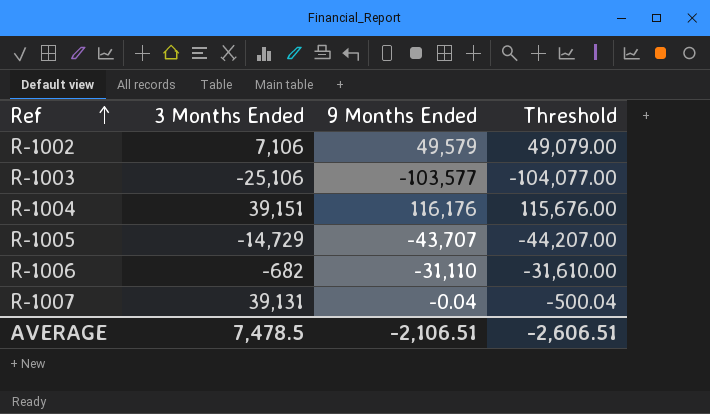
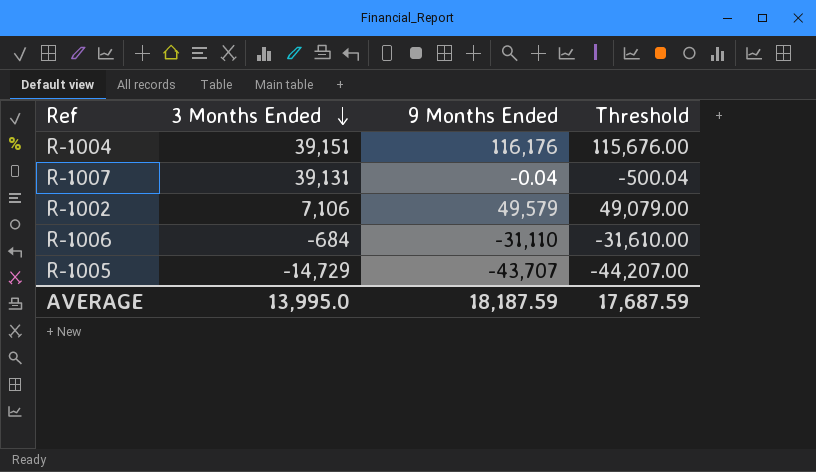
row order: Ref ascending -> 3 Months Ended descending
row R-1003: -25,106 | -103,577 | -104,077.00 -> none
R-1006 | 3 Months Ended: -682 -> -684
AVERAGE | 3 Months Ended: 7,478.5 -> 13,995.0
AVERAGE | 9 Months Ended: -2,106.51 -> 18,187.59
AVERAGE | Threshold: -2,606.51 -> 17,687.59

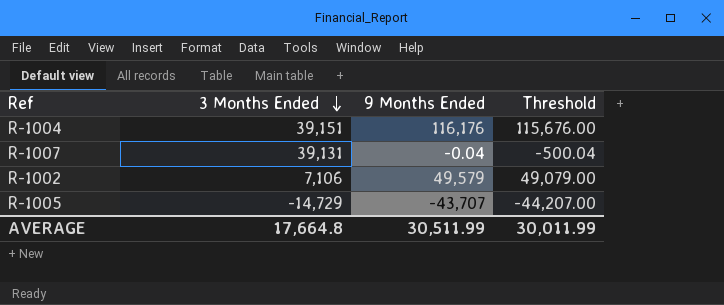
row R-1006: -684 | -31,110 | -31,610.00 -> none
AVERAGE | 3 Months Ended: 13,995.0 -> 17,664.8
AVERAGE | 9 Months Ended: 18,187.59 -> 30,511.99
AVERAGE | Threshold: 17,687.59 -> 30,011.99

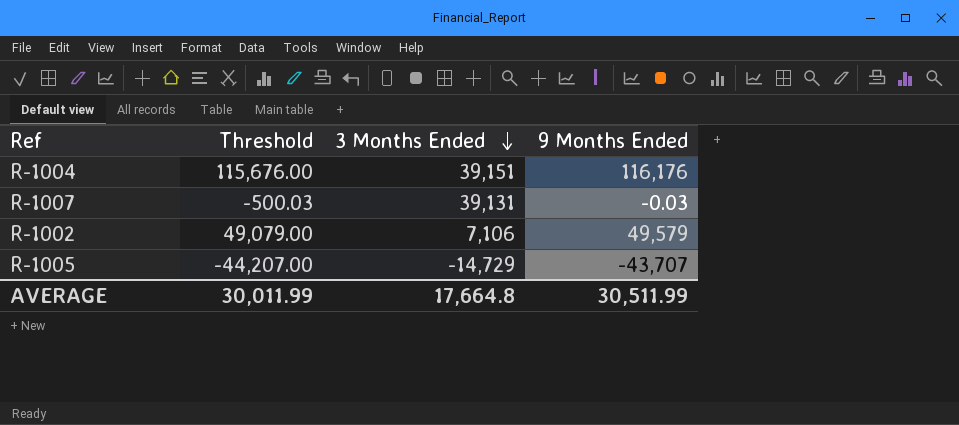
column Threshold | position: 4 -> 2
R-1007 | Threshold: -500.04 -> -500.03
R-1007 | 9 Months Ended: -0.04 -> -0.03

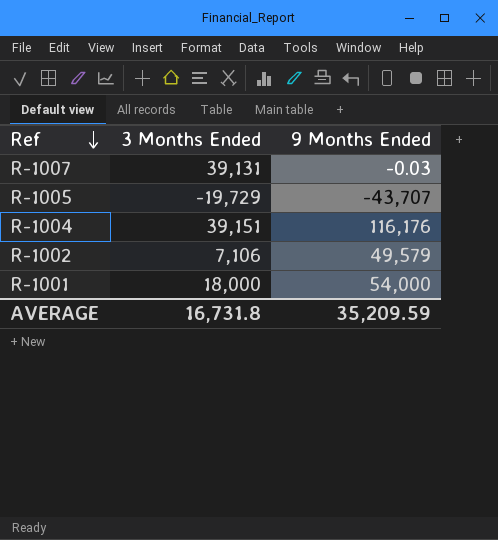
row order: 3 Months Ended descending -> Ref descending
column Threshold | formula: [9 Months Ended] - 500 -> none
R-1005 | 3 Months Ended: -14,729 -> -19,729
row R-1001: none -> 18,000 | 54,000
AVERAGE | 3 Months Ended: 17,664.8 -> 16,731.8
AVERAGE | 9 Months Ended: 30,511.99 -> 35,209.59

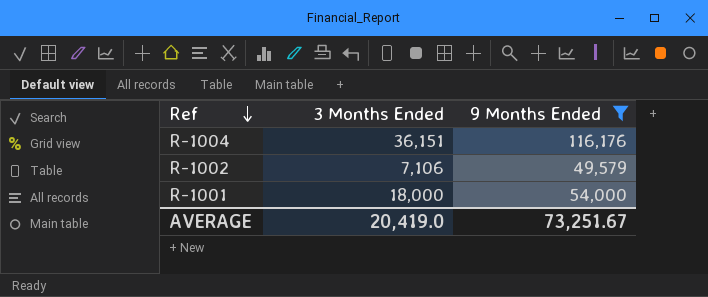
filter: none -> 9 Months Ended >= 49,579
R-1004 | 3 Months Ended: 39,151 -> 36,151
AVERAGE | 3 Months Ended: 16,731.8 -> 20,419.0
AVERAGE | 9 Months Ended: 35,209.59 -> 73,251.67

